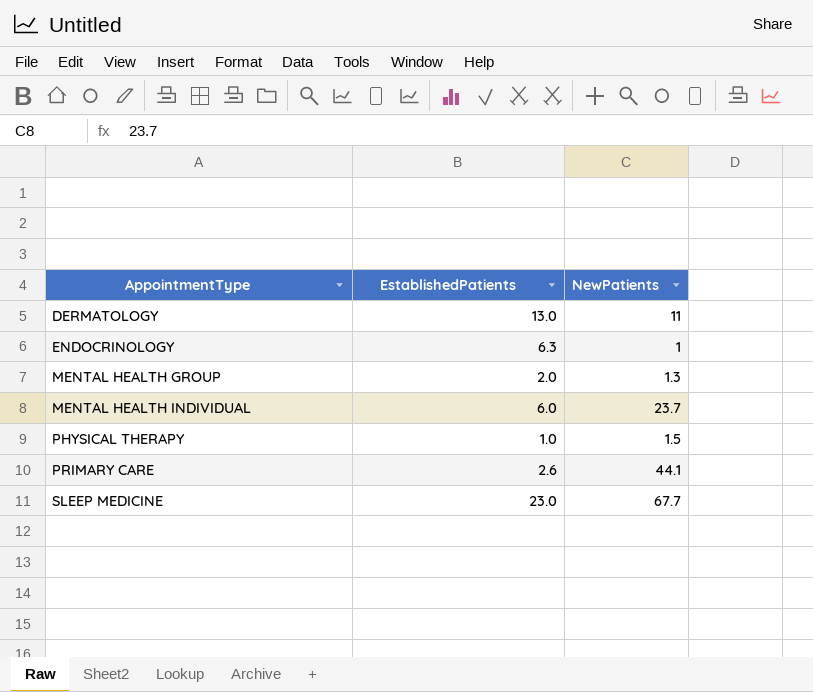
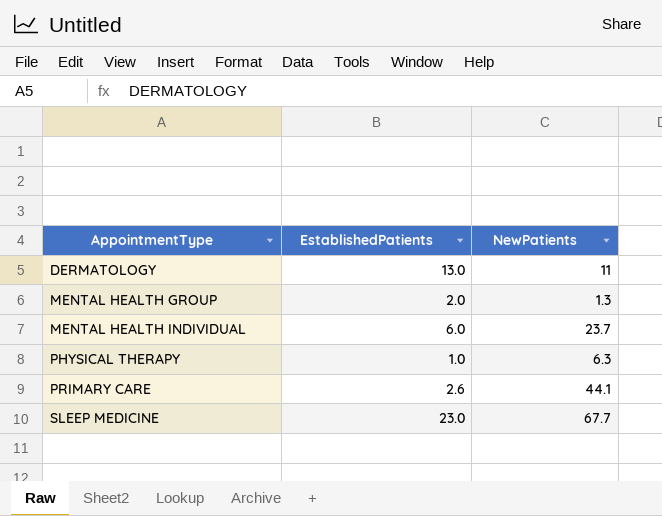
row ENDOCRINOLOGY: 6.3 | 1 -> none
PHYSICAL THERAPY | NewPatients: 1.5 -> 6.3

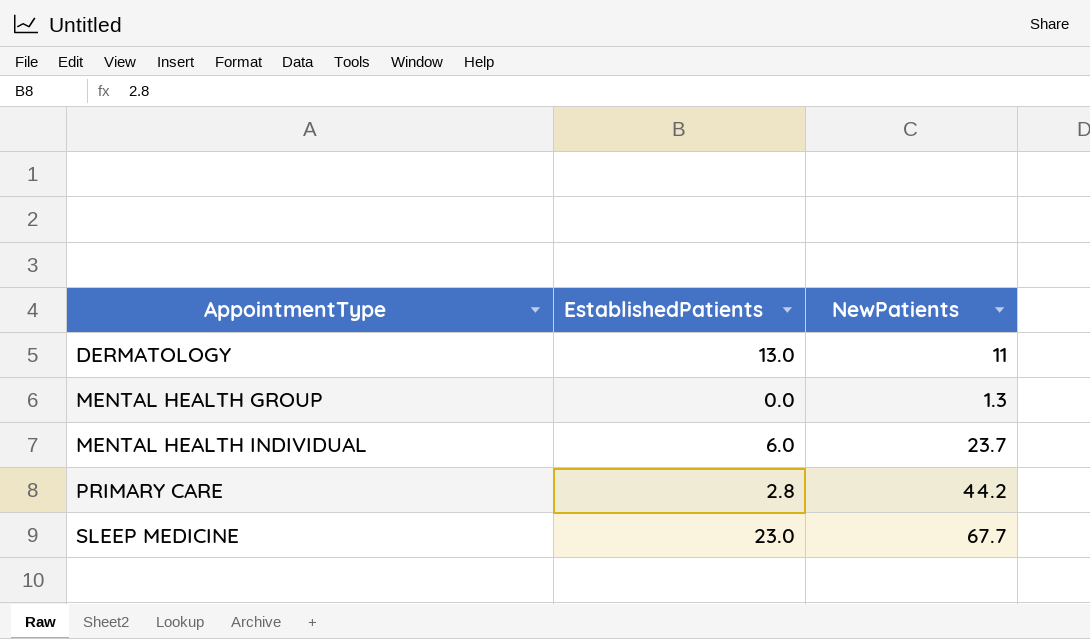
row PHYSICAL THERAPY: 1.0 | 6.3 -> none
MENTAL HEALTH GROUP | EstablishedPatients: 2.0 -> 0.0
PRIMARY CARE | EstablishedPatients: 2.6 -> 2.8
PRIMARY CARE | NewPatients: 44.1 -> 44.2

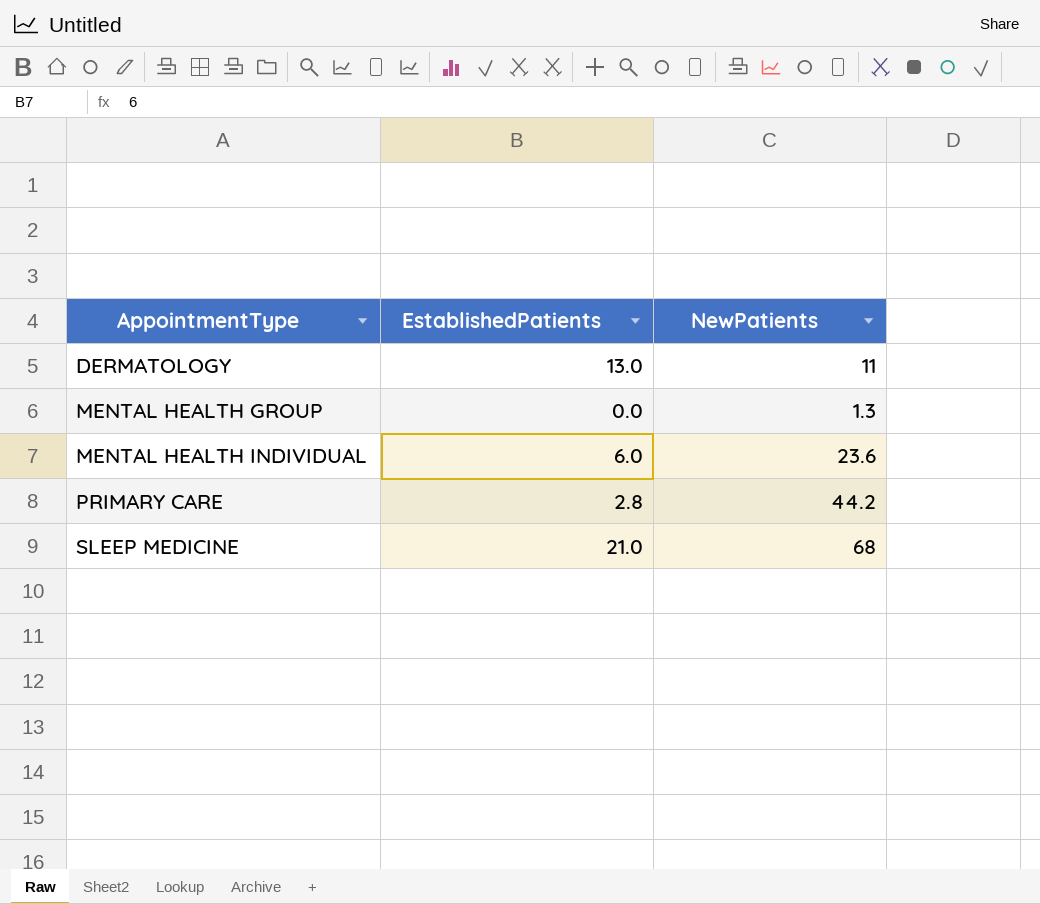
MENTAL HEALTH INDIVIDUAL | NewPatients: 23.7 -> 23.6
SLEEP MEDICINE | EstablishedPatients: 23.0 -> 21.0
SLEEP MEDICINE | NewPatients: 67.7 -> 68

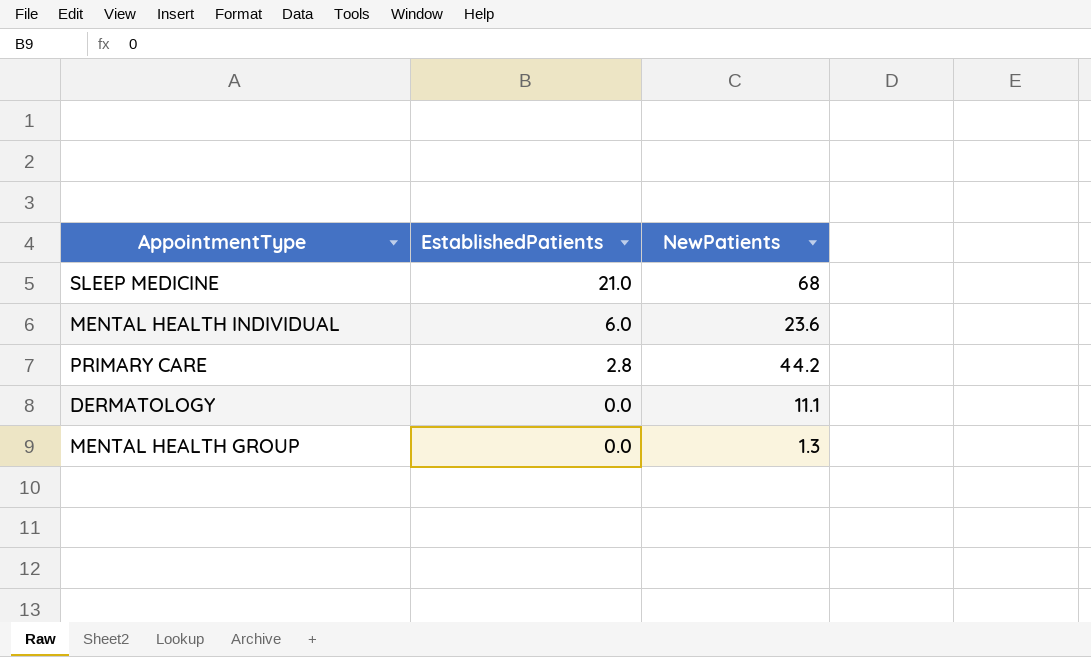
row order: AppointmentType ascending -> EstablishedPatients descending
DERMATOLOGY | EstablishedPatients: 13.0 -> 0.0
DERMATOLOGY | NewPatients: 11 -> 11.1

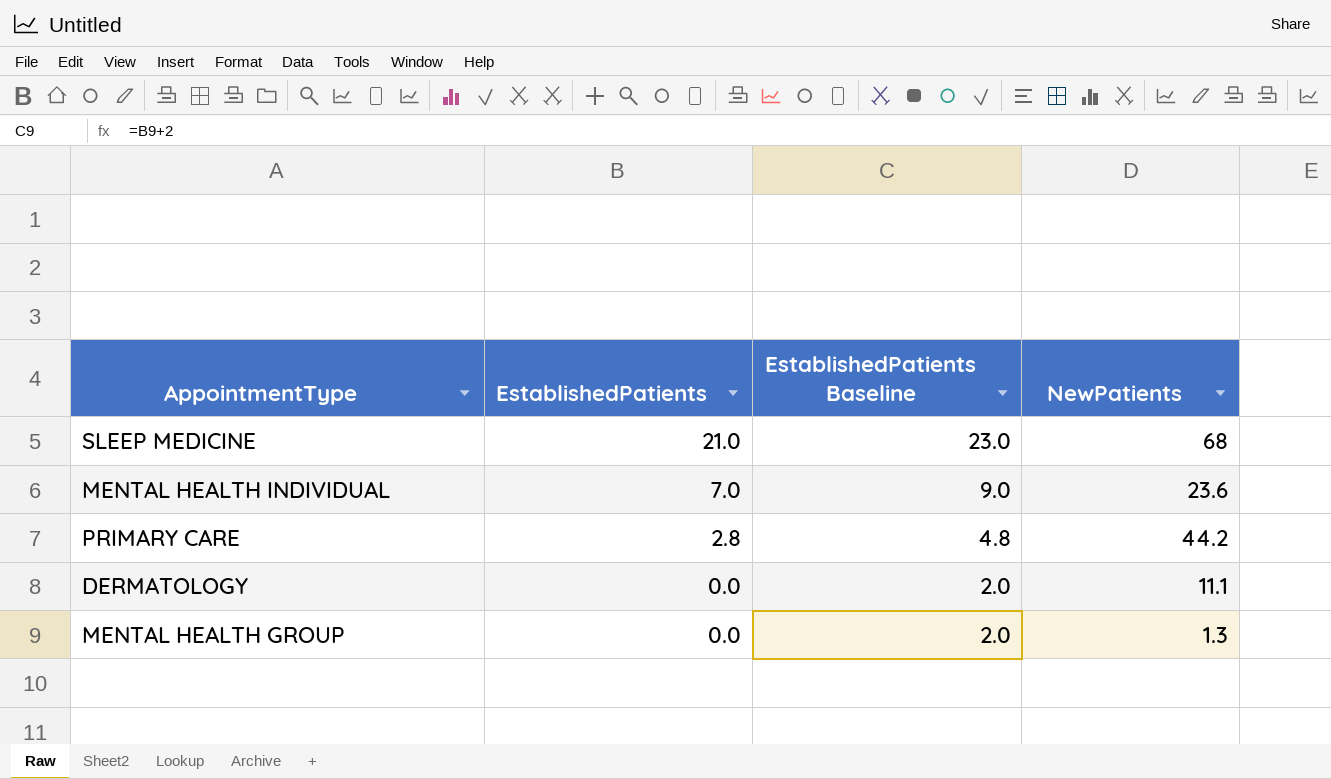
column EstablishedPatients Baseline | formula: none -> [EstablishedPatients] + 2
MENTAL HEALTH INDIVIDUAL | EstablishedPatients: 6.0 -> 7.0

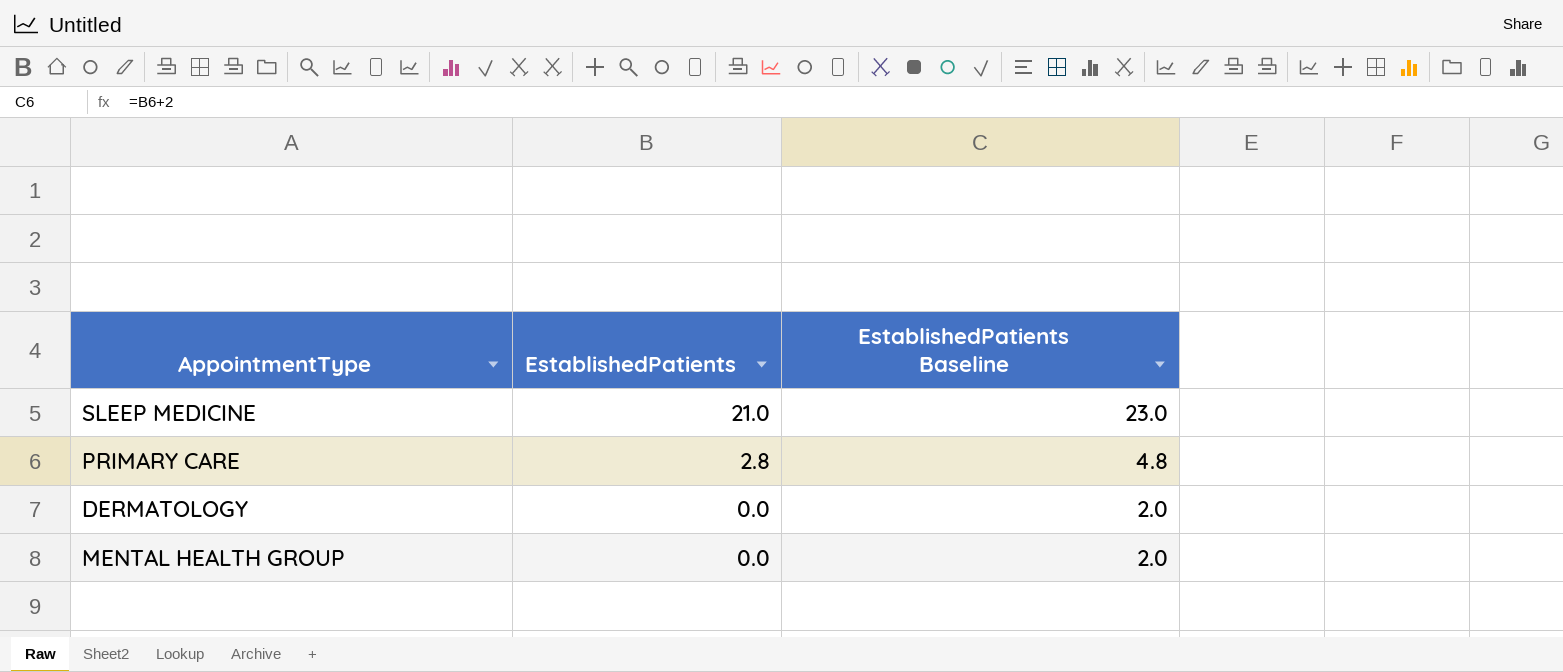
column NewPatients | position: 4 -> none
row MENTAL HEALTH INDIVIDUAL: 7.0 | 9.0 | 23.6 -> none

